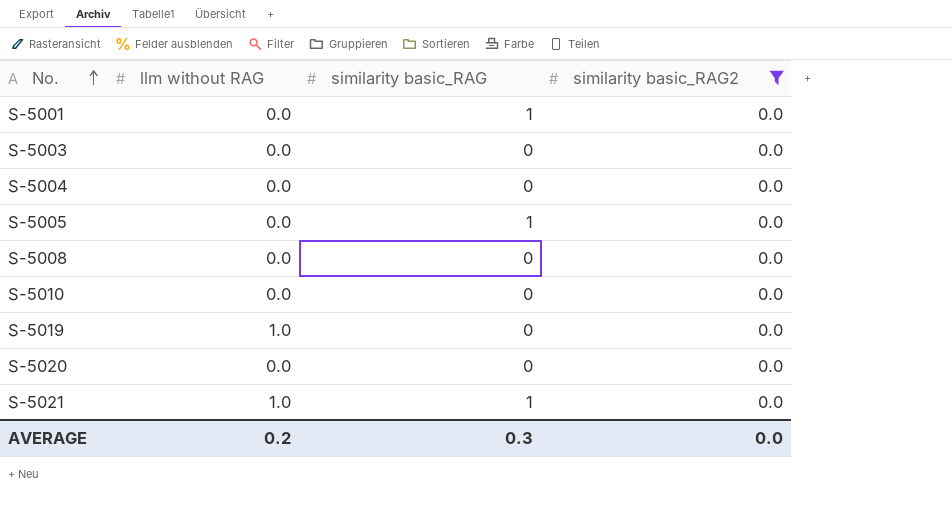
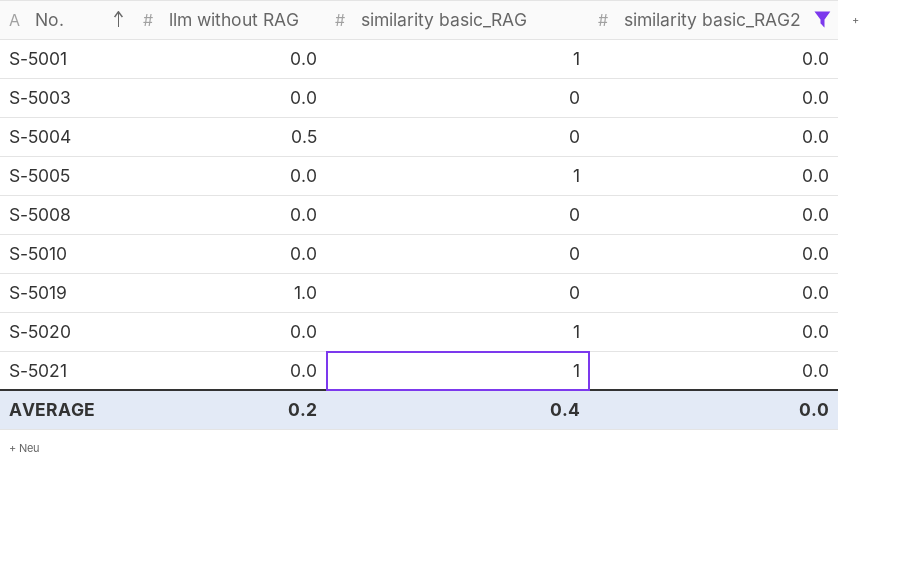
S-5004 | llm without RAG: 0.0 -> 0.5
S-5020 | similarity basic_RAG: 0 -> 1
S-5021 | llm without RAG: 1.0 -> 0.0
AVERAGE | similarity basic_RAG: 0.3 -> 0.4

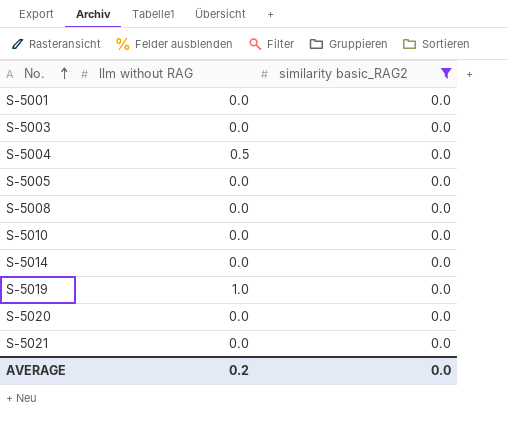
column similarity basic_RAG | position: 3 -> none
row S-5014: none -> 0.0 | 0.0

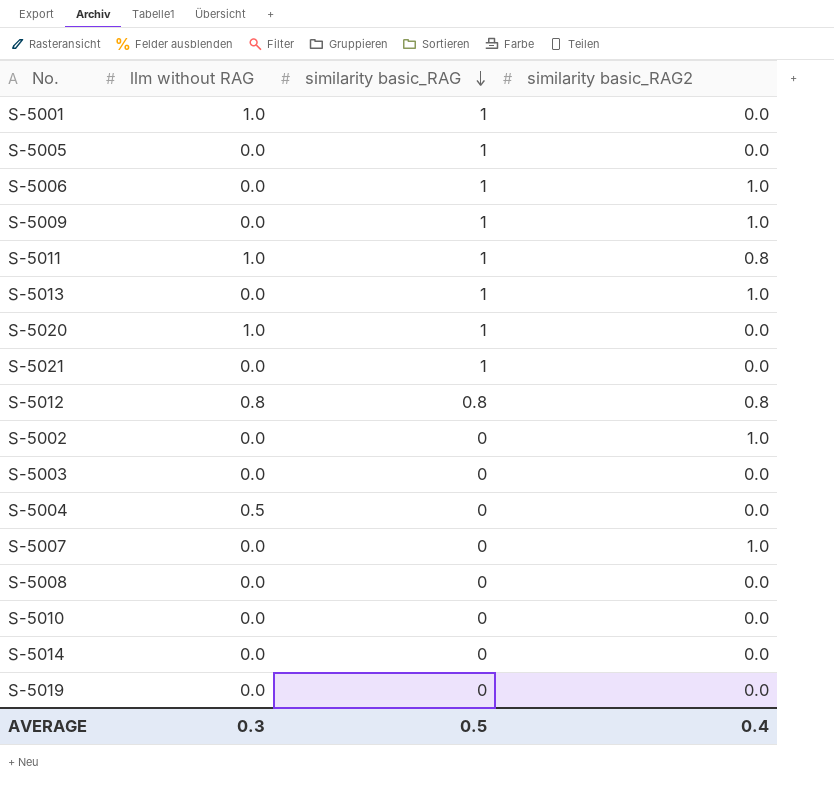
filter: similarity basic_RAG2 = 0.0 -> none
row order: No. ascending -> similarity basic_RAG descending
column similarity basic_RAG | position: none -> 3
S-5001 | llm without RAG: 0.0 -> 1.0
S-5020 | llm without RAG: 0.0 -> 1.0
S-5019 | llm without RAG: 1.0 -> 0.0
AVERAGE | llm without RAG: 0.2 -> 0.3
AVERAGE | similarity basic_RAG2: 0.0 -> 0.4

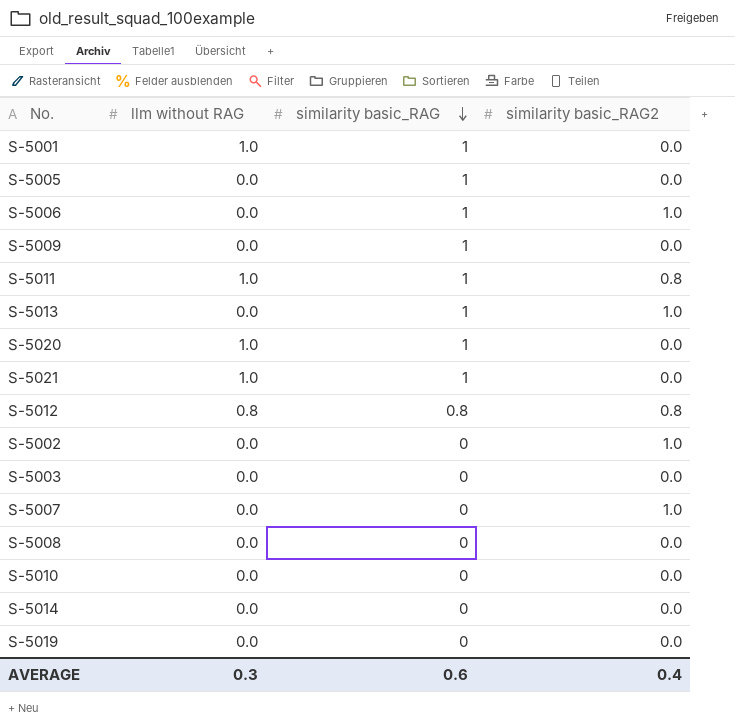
row S-5004: 0.5 | 0 | 0.0 -> none
S-5009 | similarity basic_RAG2: 1.0 -> 0.0
S-5021 | llm without RAG: 0.0 -> 1.0
AVERAGE | similarity basic_RAG: 0.5 -> 0.6

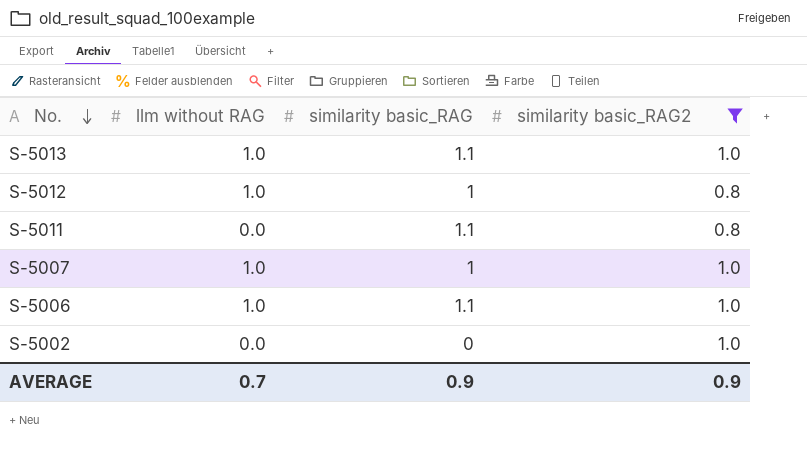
filter: none -> similarity basic_RAG2 != 0.0
row order: similarity basic_RAG descending -> No. descending
S-5013 | llm without RAG: 0.0 -> 1.0
S-5013 | similarity basic_RAG: 1 -> 1.1
S-5012 | llm without RAG: 0.8 -> 1.0
S-5012 | similarity basic_RAG: 0.8 -> 1
S-5011 | llm without RAG: 1.0 -> 0.0
S-5011 | similarity basic_RAG: 1 -> 1.1
S-5007 | llm without RAG: 0.0 -> 1.0
S-5007 | similarity basic_RAG: 0 -> 1
S-5006 | llm without RAG: 0.0 -> 1.0
S-5006 | similarity basic_RAG: 1 -> 1.1
AVERAGE | llm without RAG: 0.3 -> 0.7
AVERAGE | similarity basic_RAG: 0.6 -> 0.9
AVERAGE | similarity basic_RAG2: 0.4 -> 0.9

